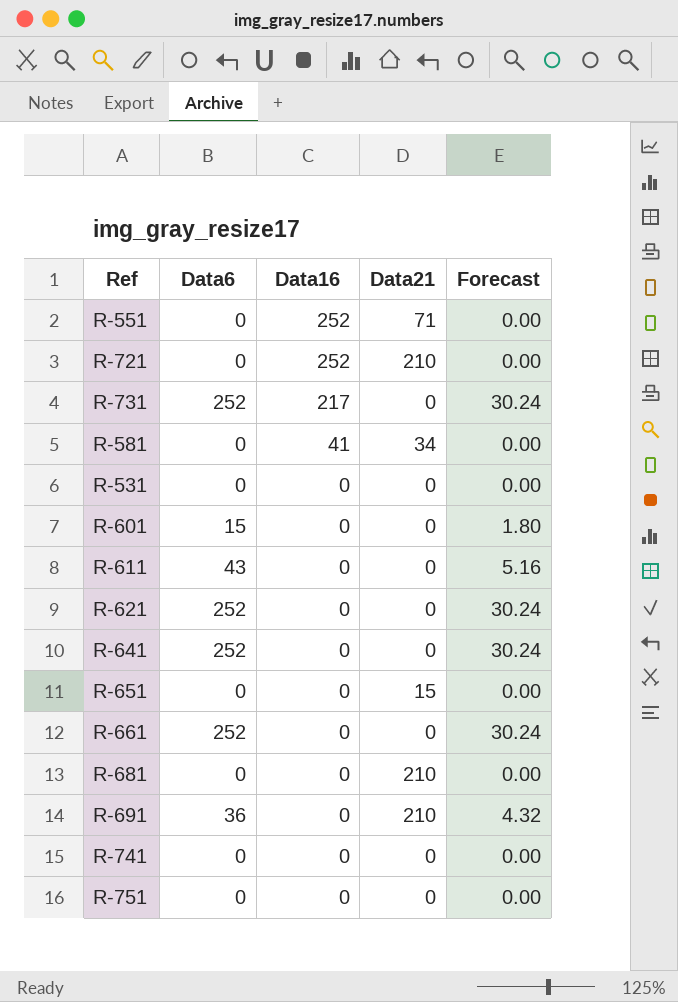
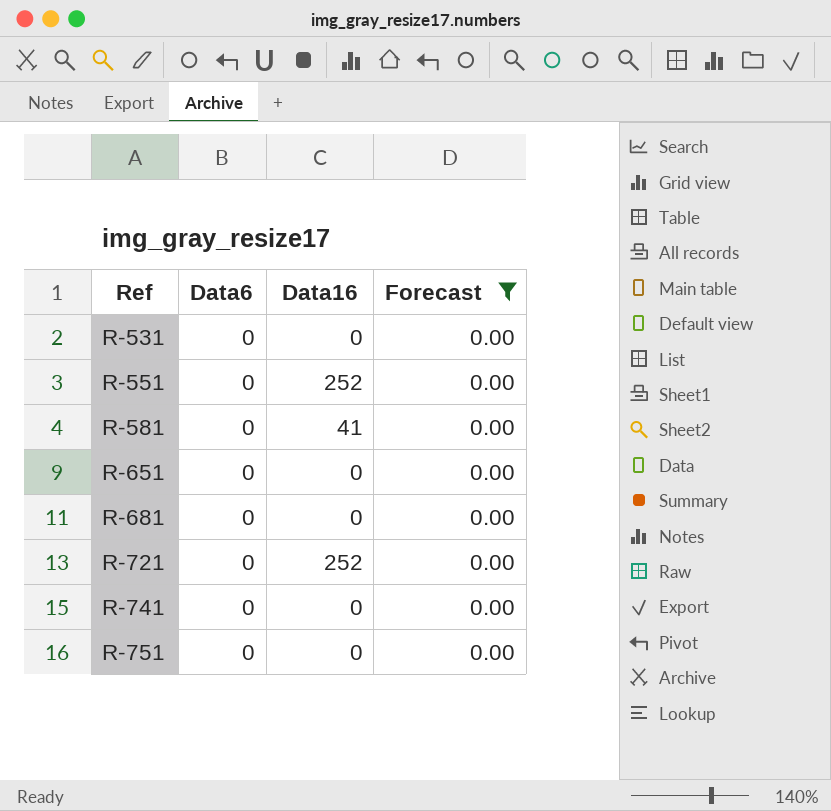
filter: none -> Forecast = 0.00
row order: Data16 descending -> Ref ascending
column Data21 | position: 4 -> none

